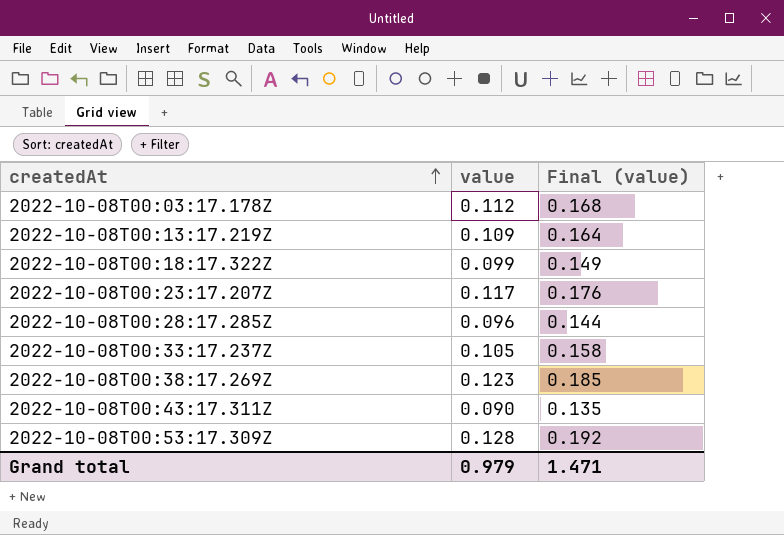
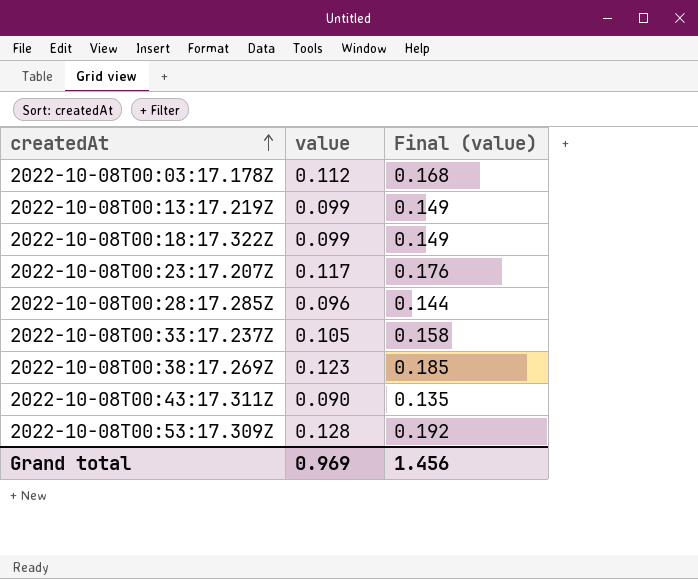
2022-10-08T00:13:17.219Z | value: 0.109 -> 0.099
2022-10-08T00:13:17.219Z | Final (value): 0.164 -> 0.149
Grand total | value: 0.979 -> 0.969
Grand total | Final (value): 1.471 -> 1.456

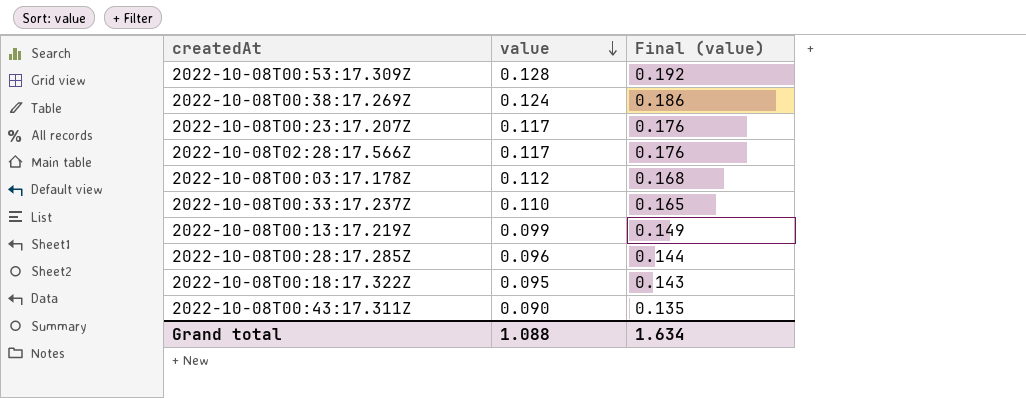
row order: createdAt ascending -> value descending
2022-10-08T00:38:17.269Z | value: 0.123 -> 0.124
2022-10-08T00:38:17.269Z | Final (value): 0.185 -> 0.186
row 2022-10-08T02:28:17.566Z: none -> 0.117 | 0.176
2022-10-08T00:33:17.237Z | value: 0.105 -> 0.110
2022-10-08T00:33:17.237Z | Final (value): 0.158 -> 0.165
2022-10-08T00:18:17.322Z | value: 0.099 -> 0.095
2022-10-08T00:18:17.322Z | Final (value): 0.149 -> 0.143
Grand total | value: 0.969 -> 1.088
Grand total | Final (value): 1.456 -> 1.634

